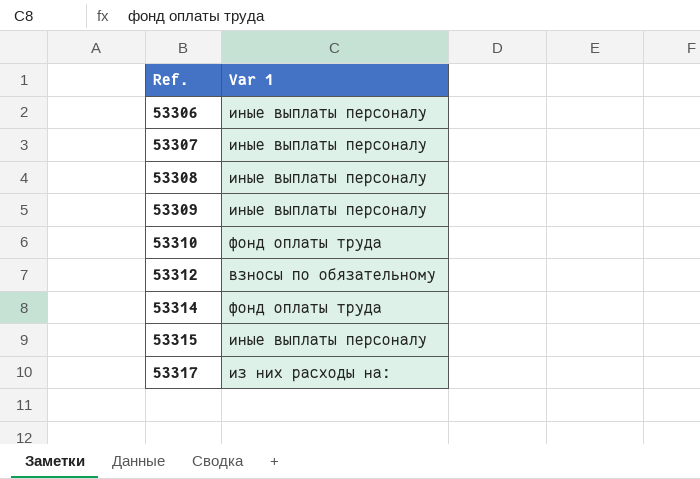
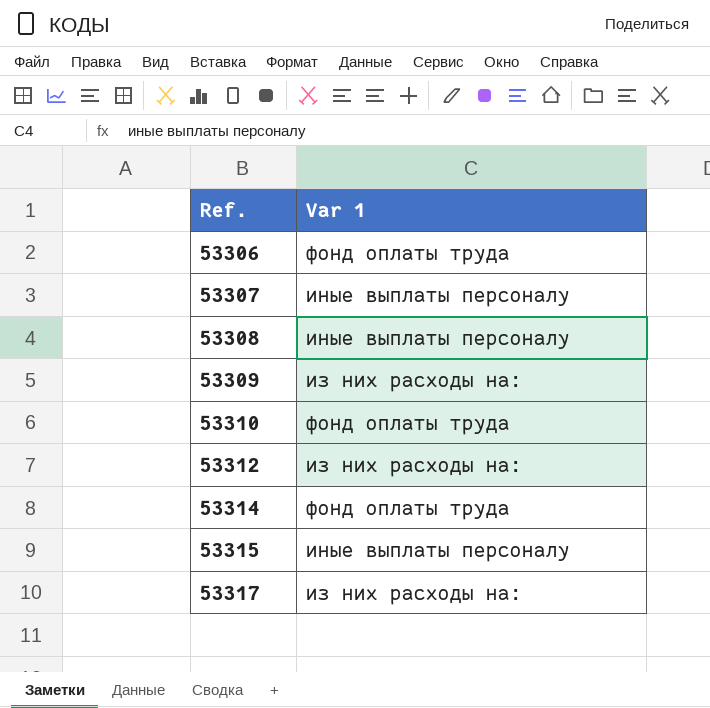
53306 | Var 1: иные выплаты персоналу -> фонд оплаты труда
53309 | Var 1: иные выплаты персоналу -> из них расходы на:
53312 | Var 1: взносы по обязательному -> из них расходы на:

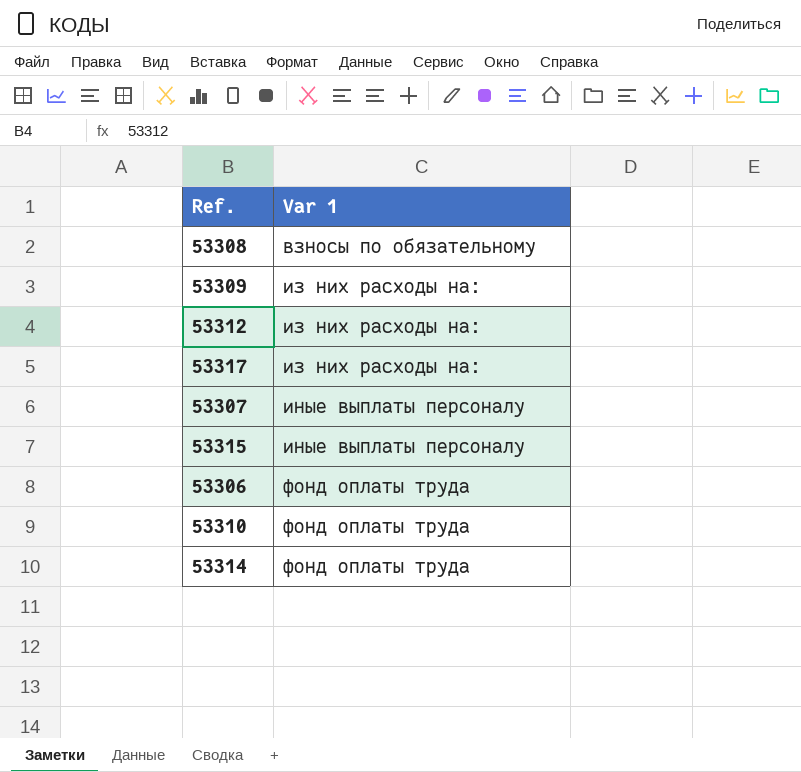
row order: Ref. ascending -> Var 1 ascending
53308 | Var 1: иные выплаты персоналу -> взносы по обязательному

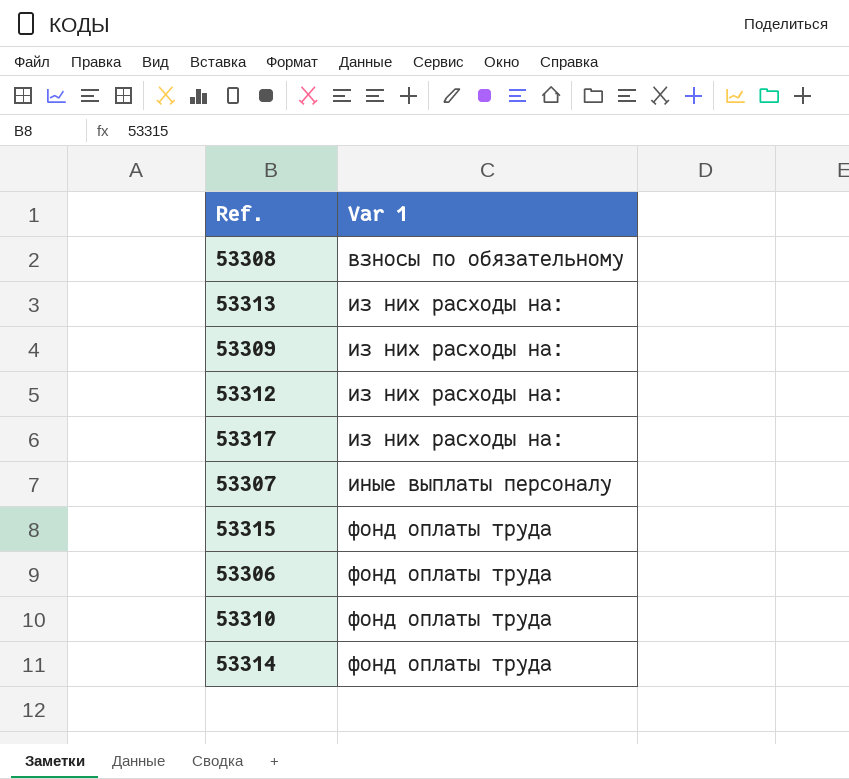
row 53313: none -> из них расходы на:
53315 | Var 1: иные выплаты персоналу -> фонд оплаты труда

